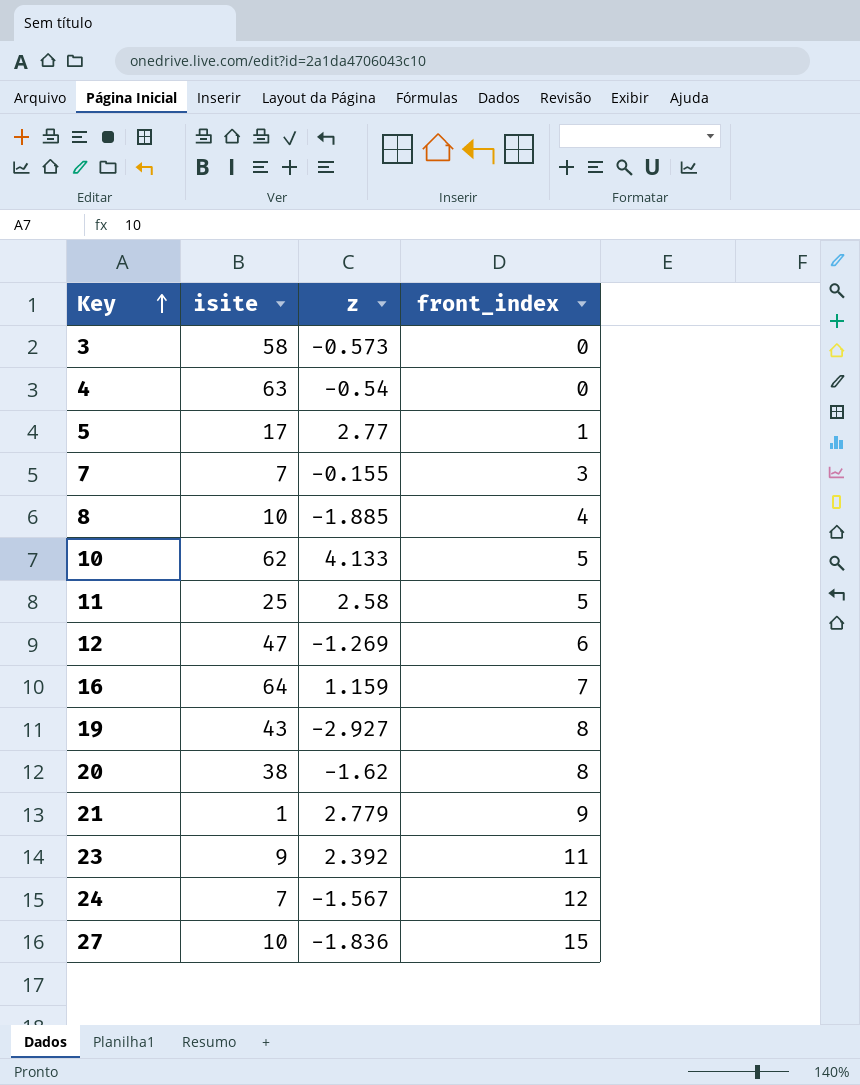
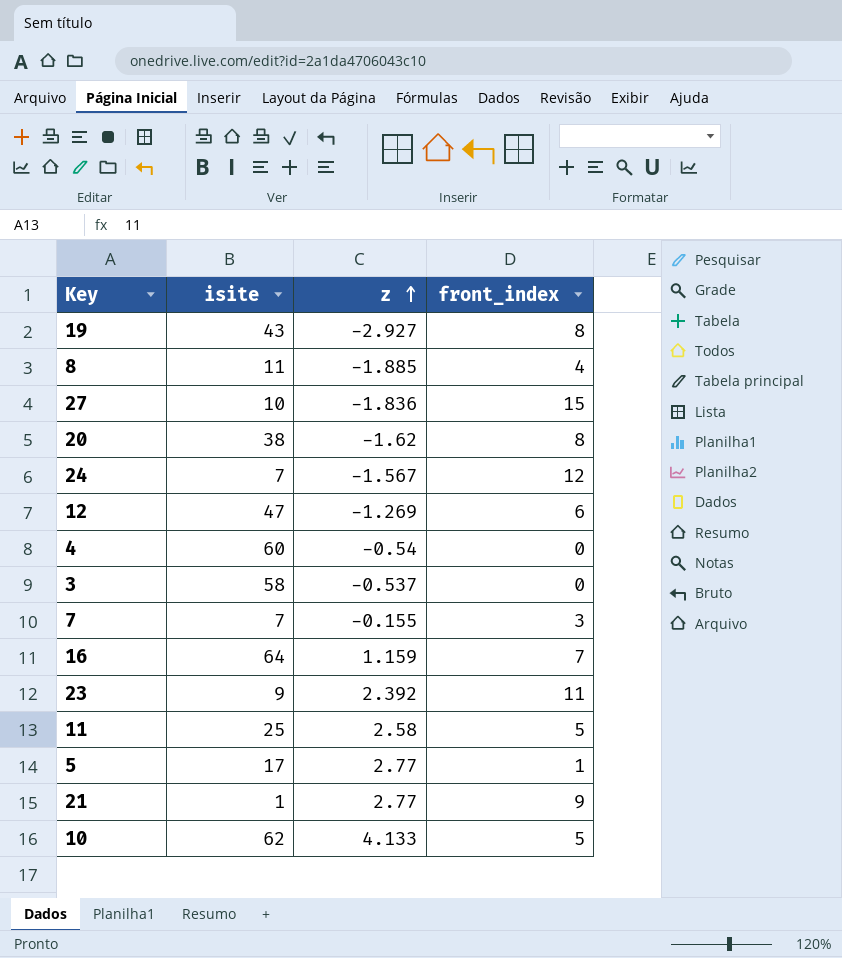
row order: Key ascending -> z ascending
8 | isite: 10 -> 11
4 | isite: 63 -> 60
3 | z: -0.573 -> -0.537
21 | z: 2.779 -> 2.77

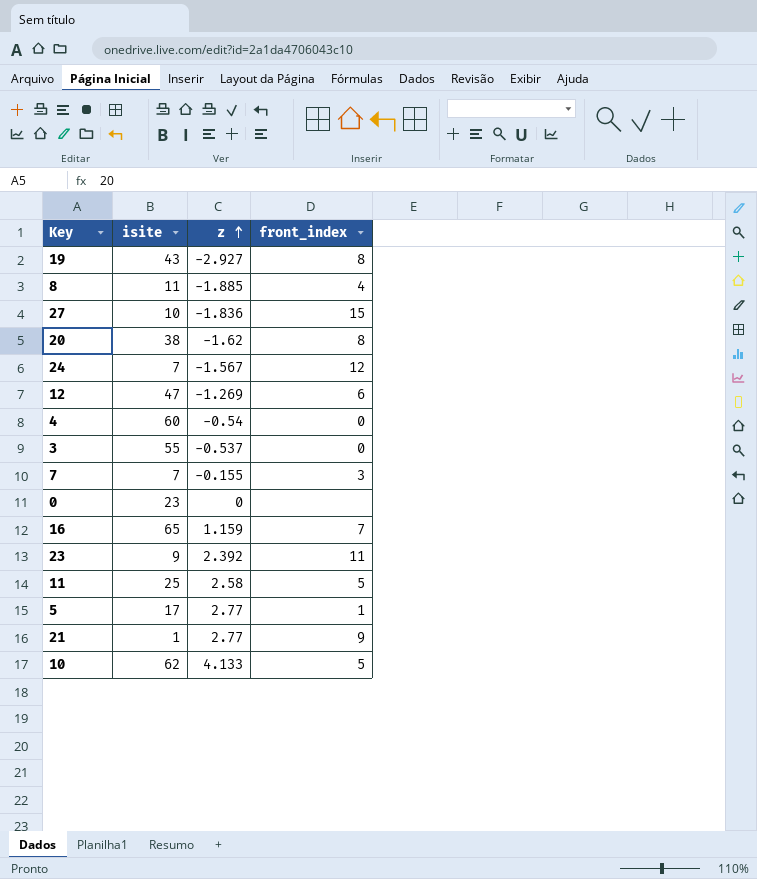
3 | isite: 58 -> 55
row 0: none -> 23 | 0 | none
16 | isite: 64 -> 65

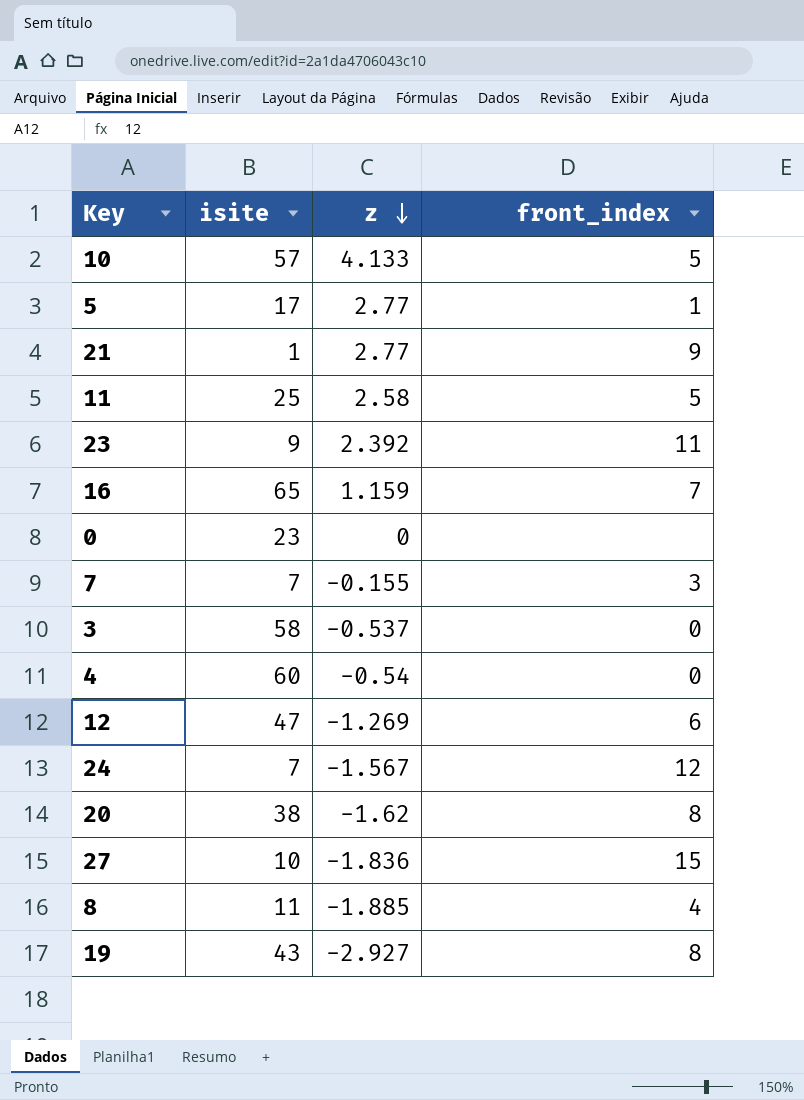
row order: z ascending -> z descending
10 | isite: 62 -> 57
3 | isite: 55 -> 58

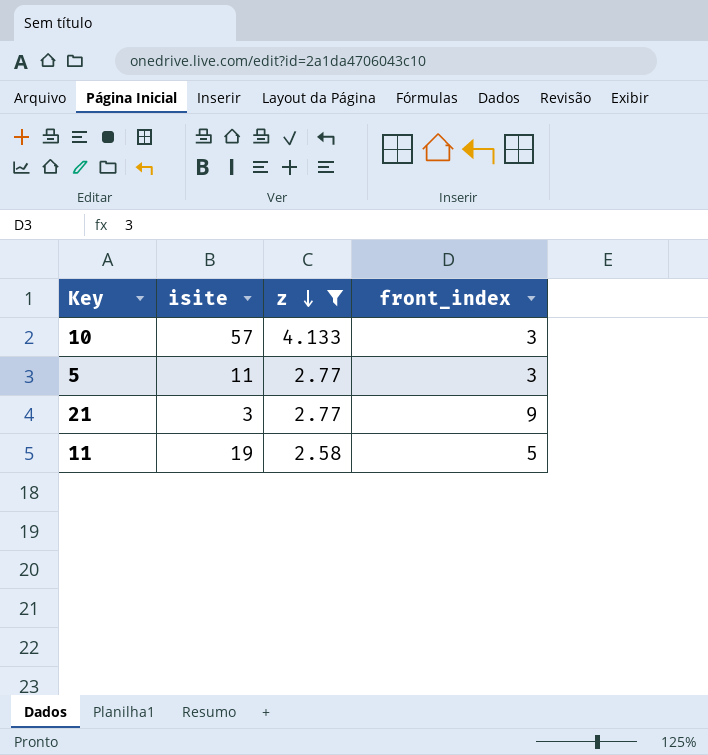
filter: none -> z >= 2.58
10 | front_index: 5 -> 3
5 | isite: 17 -> 11
5 | front_index: 1 -> 3
21 | isite: 1 -> 3
11 | isite: 25 -> 19

